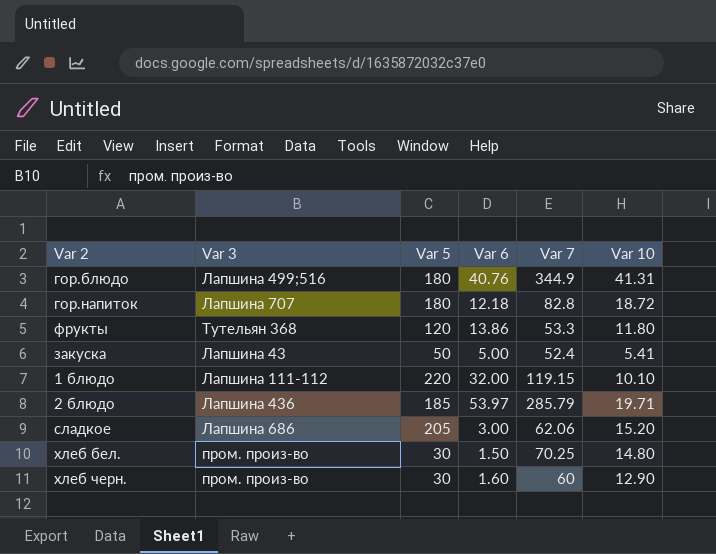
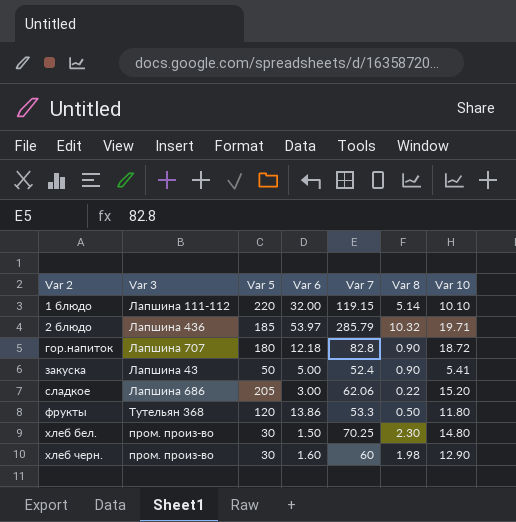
row order: none -> Var 2 ascending
column Var 8 | position: none -> 6
row гор.блюдо: Лапшина 499;516 | 180 | 40.76 | 344.9 | 41.31 -> none

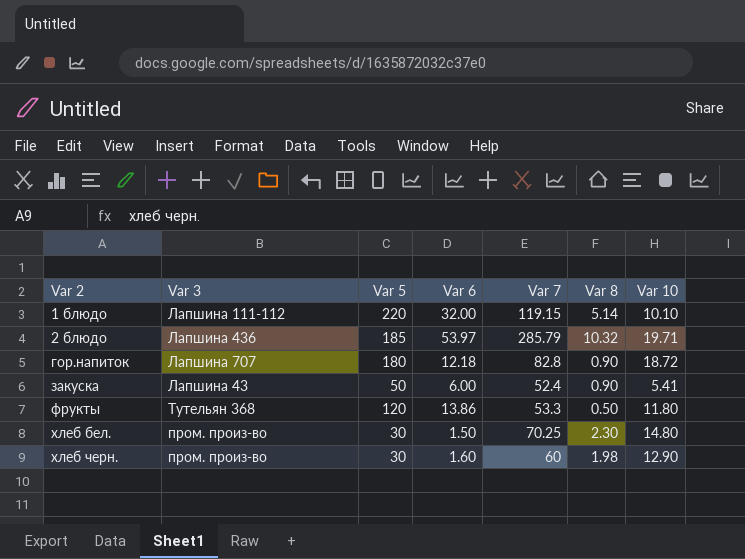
row сладкое: Лапшина 686 | 205 | 3.00 | 62.06 | 0.22 | 15.20 -> none
закуска | Var 6: 5.00 -> 6.00

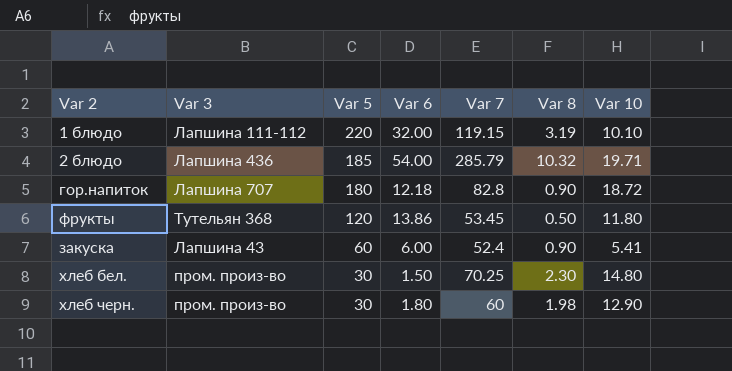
row order: Var 2 ascending -> Var 5 descending
1 блюдо | Var 8: 5.14 -> 3.19
2 блюдо | Var 6: 53.97 -> 54.00
фрукты | Var 7: 53.3 -> 53.45
закуска | Var 5: 50 -> 60
хлеб черн. | Var 6: 1.60 -> 1.80

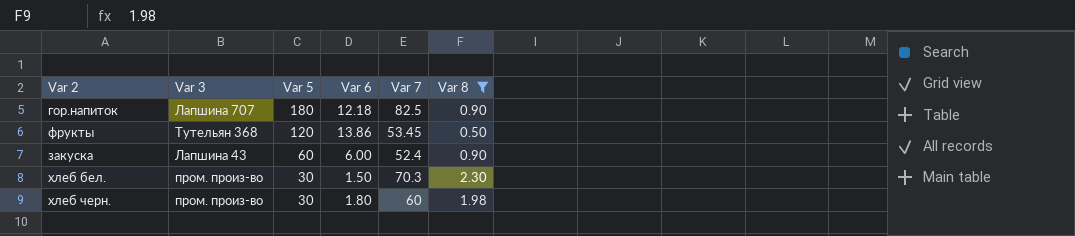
filter: none -> Var 8 <= 2.30
column Var 10 | position: 7 -> none
гор.напиток | Var 7: 82.8 -> 82.5
хлеб бел. | Var 7: 70.25 -> 70.3

